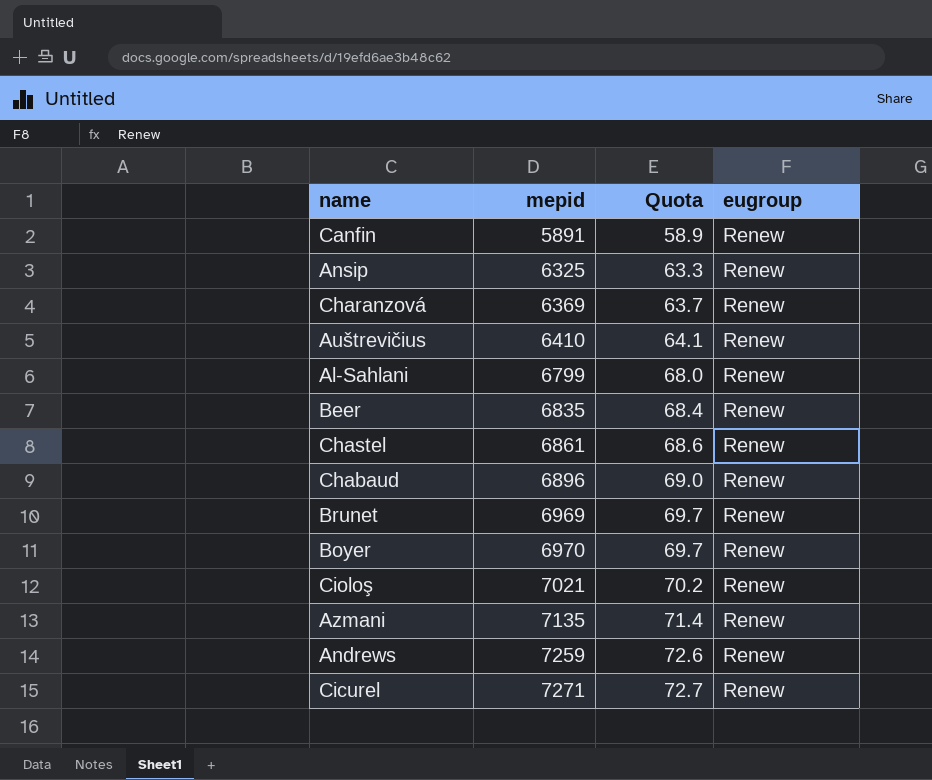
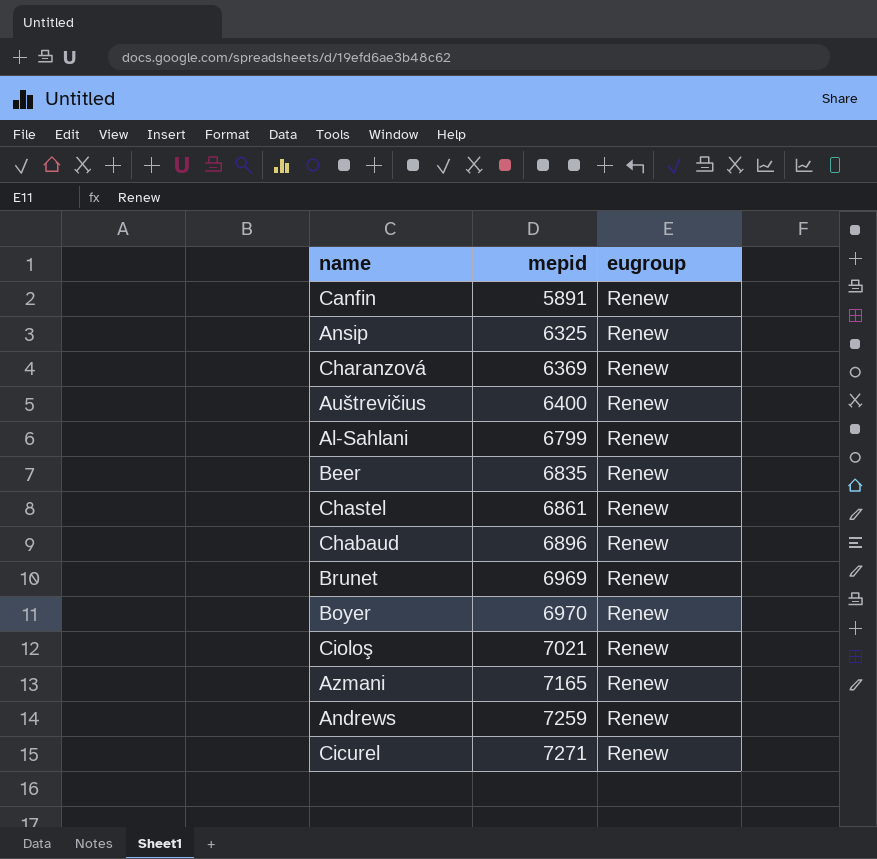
column Quota | formula: [mepid] * 0.01 -> none
Auštrevičius | mepid: 6410 -> 6400
Azmani | mepid: 7135 -> 7165

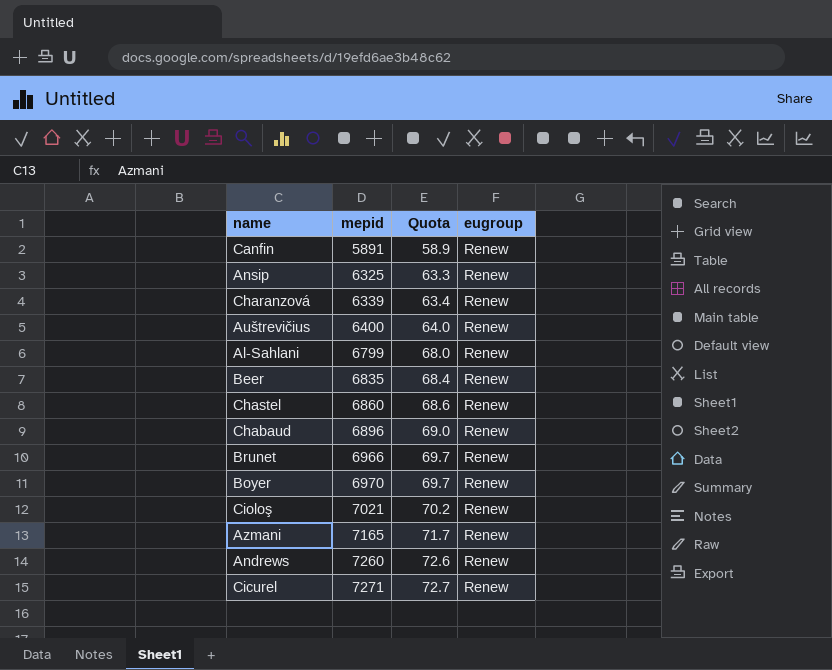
column Quota | formula: none -> [mepid] * 0.01
Charanzová | mepid: 6369 -> 6339
Chastel | mepid: 6861 -> 6860
Brunet | mepid: 6969 -> 6966
Andrews | mepid: 7259 -> 7260

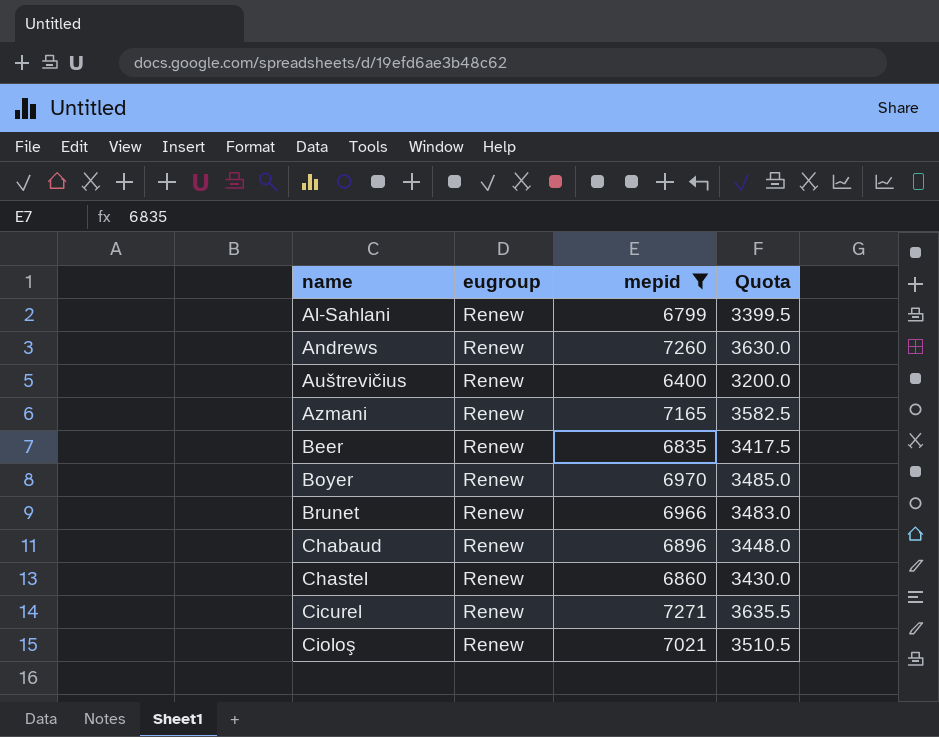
filter: none -> mepid >= 6400
row order: mepid ascending -> name ascending
column eugroup | position: 4 -> 2
column Quota | formula: [mepid] * 0.01 -> [mepid] * 0.5

